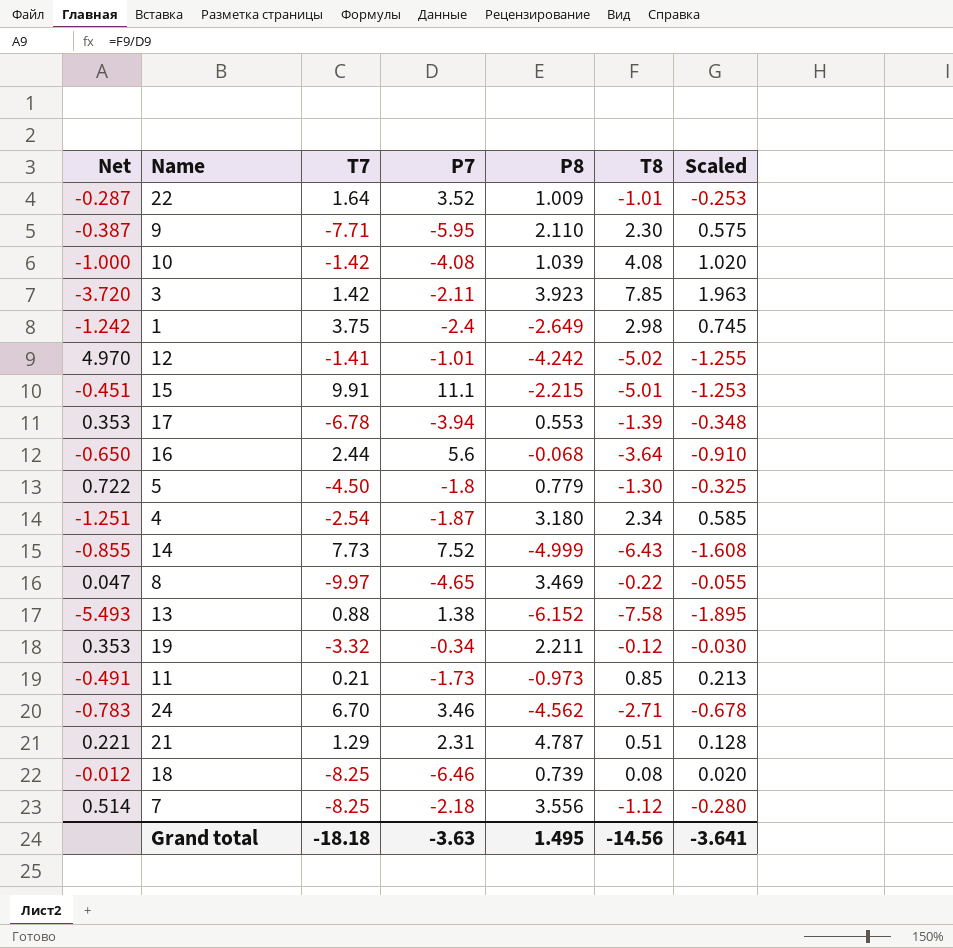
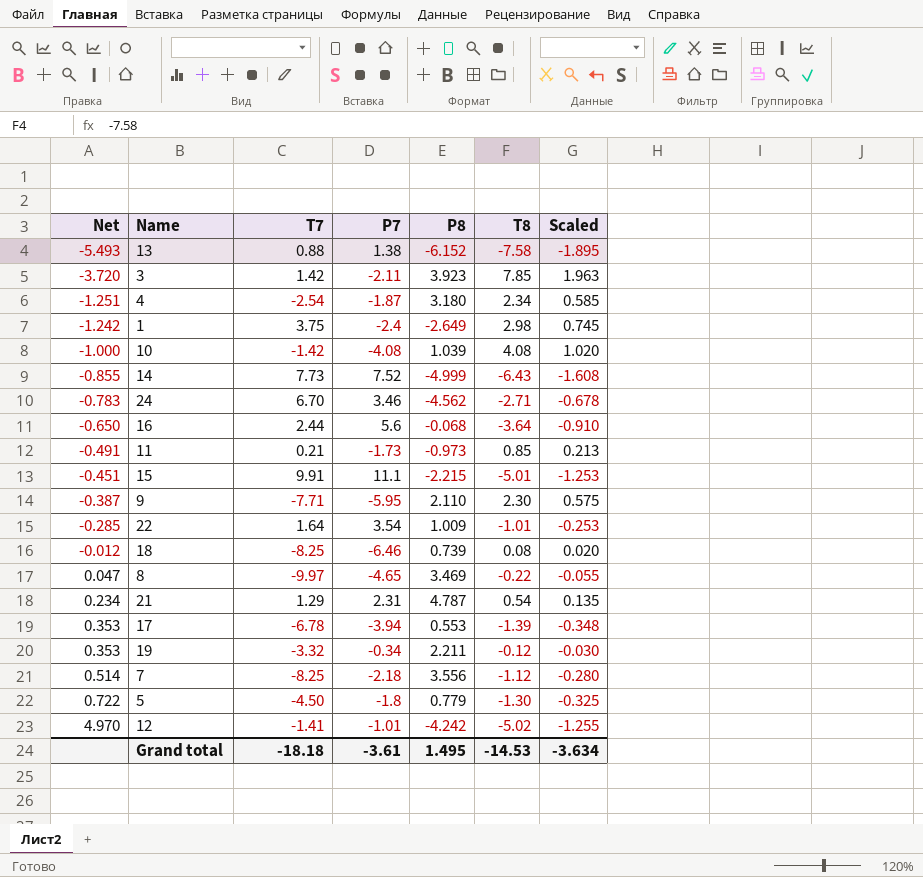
row order: none -> Net ascending
22 | Net: -0.287 -> -0.285
22 | P7: 3.52 -> 3.54
21 | Net: 0.221 -> 0.234
21 | T8: 0.51 -> 0.54
21 | Scaled: 0.128 -> 0.135
Grand total | P7: -3.63 -> -3.61
Grand total | T8: -14.56 -> -14.53
Grand total | Scaled: -3.641 -> -3.634

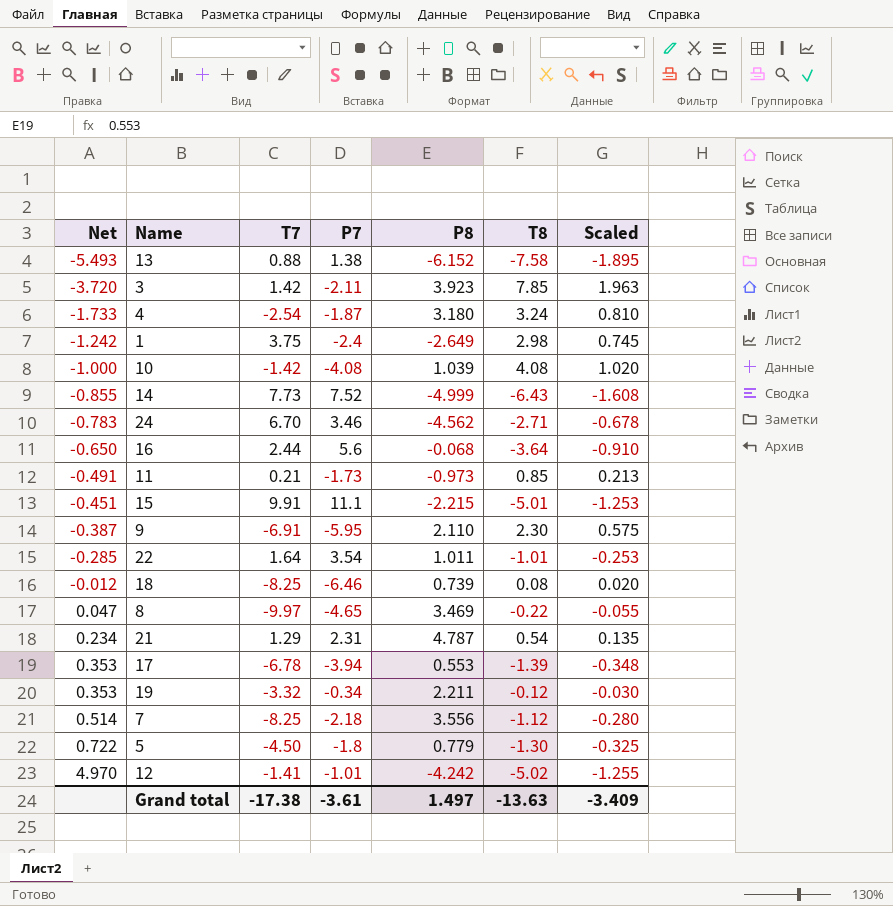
4 | Net: -1.251 -> -1.733
4 | T8: 2.34 -> 3.24
4 | Scaled: 0.585 -> 0.810
9 | T7: -7.71 -> -6.91
22 | P8: 1.009 -> 1.011
Grand total | T7: -18.18 -> -17.38
Grand total | P8: 1.495 -> 1.497
Grand total | T8: -14.53 -> -13.63
Grand total | Scaled: -3.634 -> -3.409

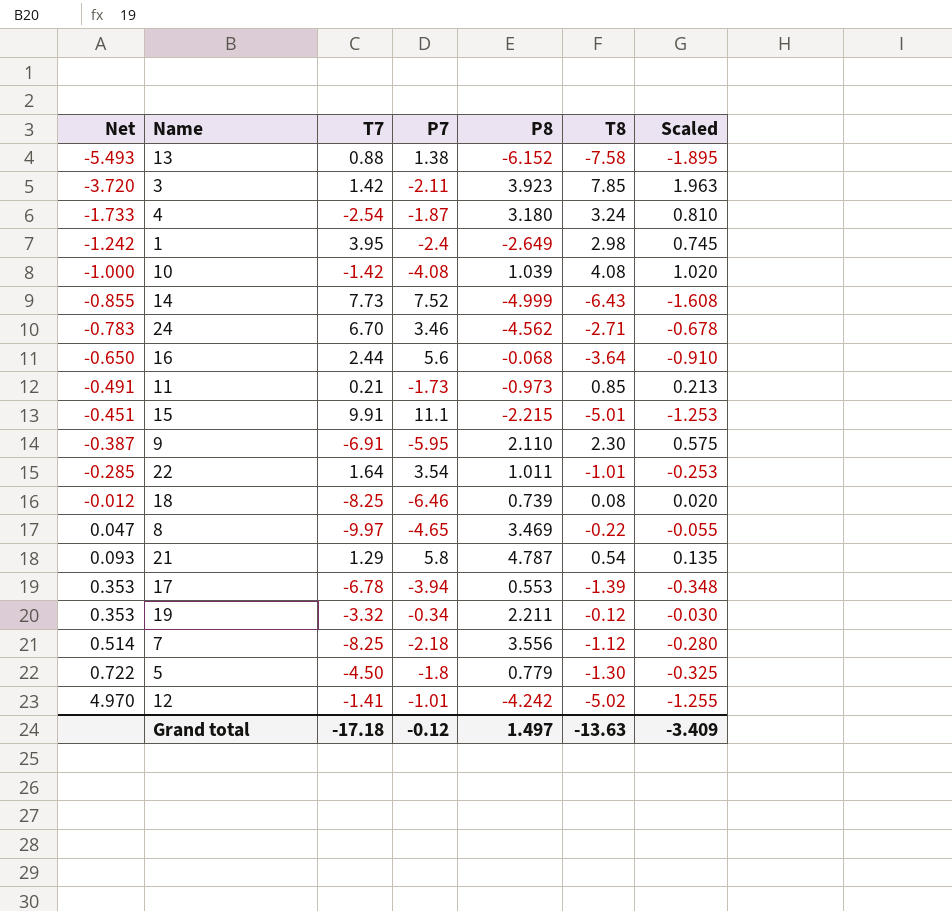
1 | T7: 3.75 -> 3.95
21 | Net: 0.234 -> 0.093
21 | P7: 2.31 -> 5.8
Grand total | T7: -17.38 -> -17.18
Grand total | P7: -3.61 -> -0.12

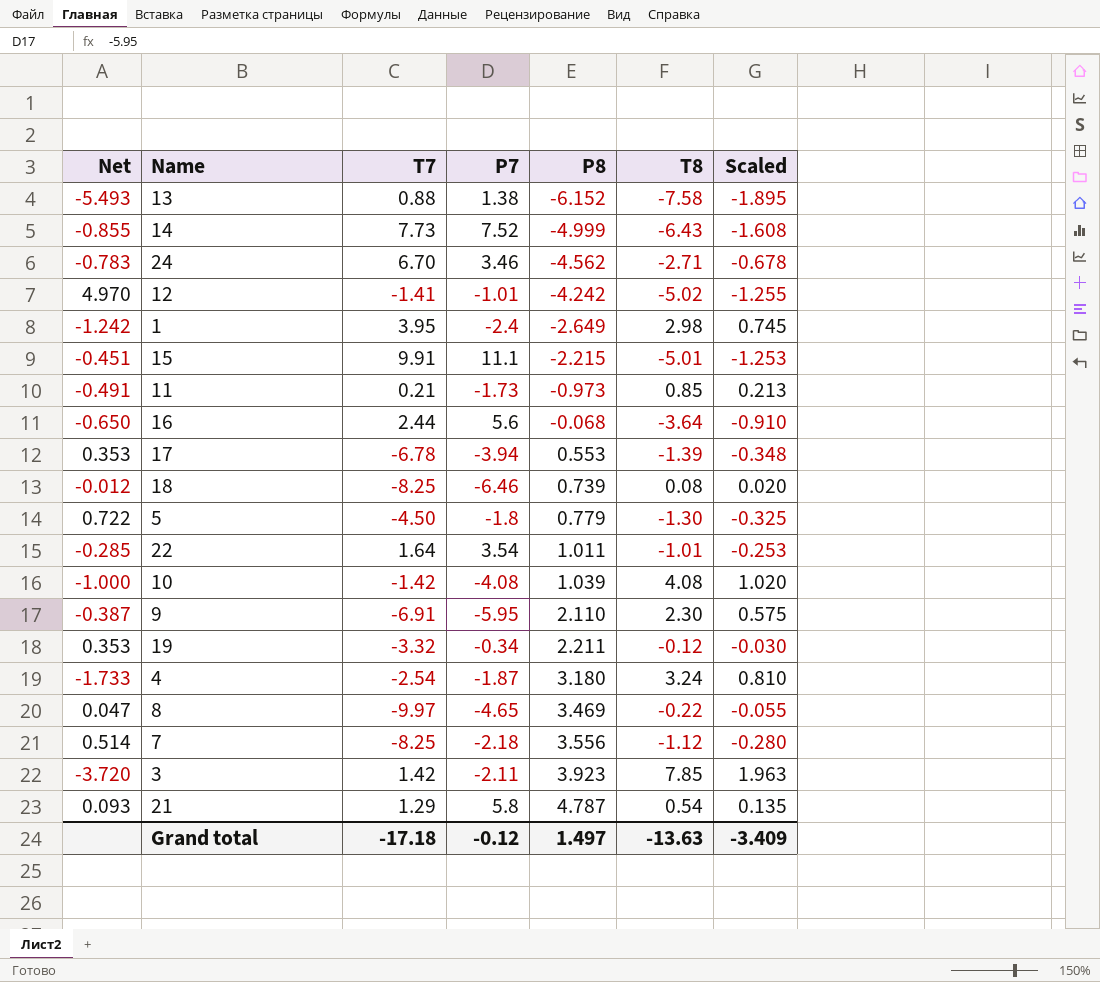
row order: Net ascending -> P8 ascending

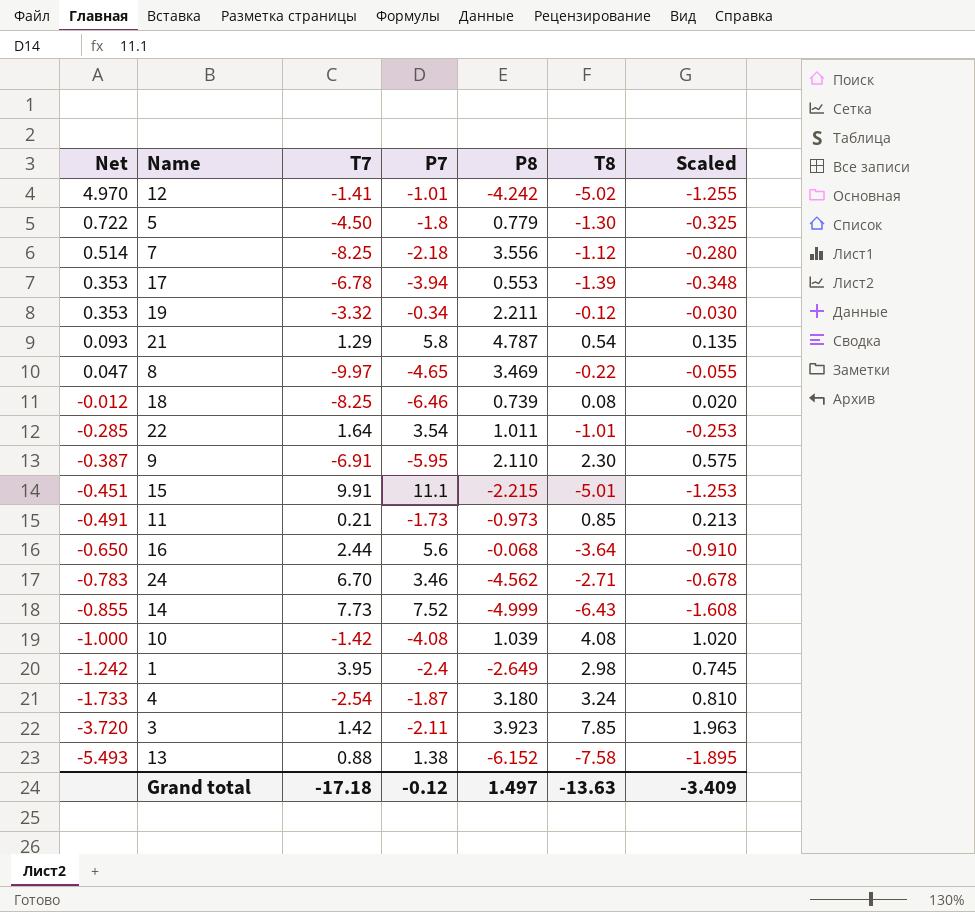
row order: P8 ascending -> Net descending

